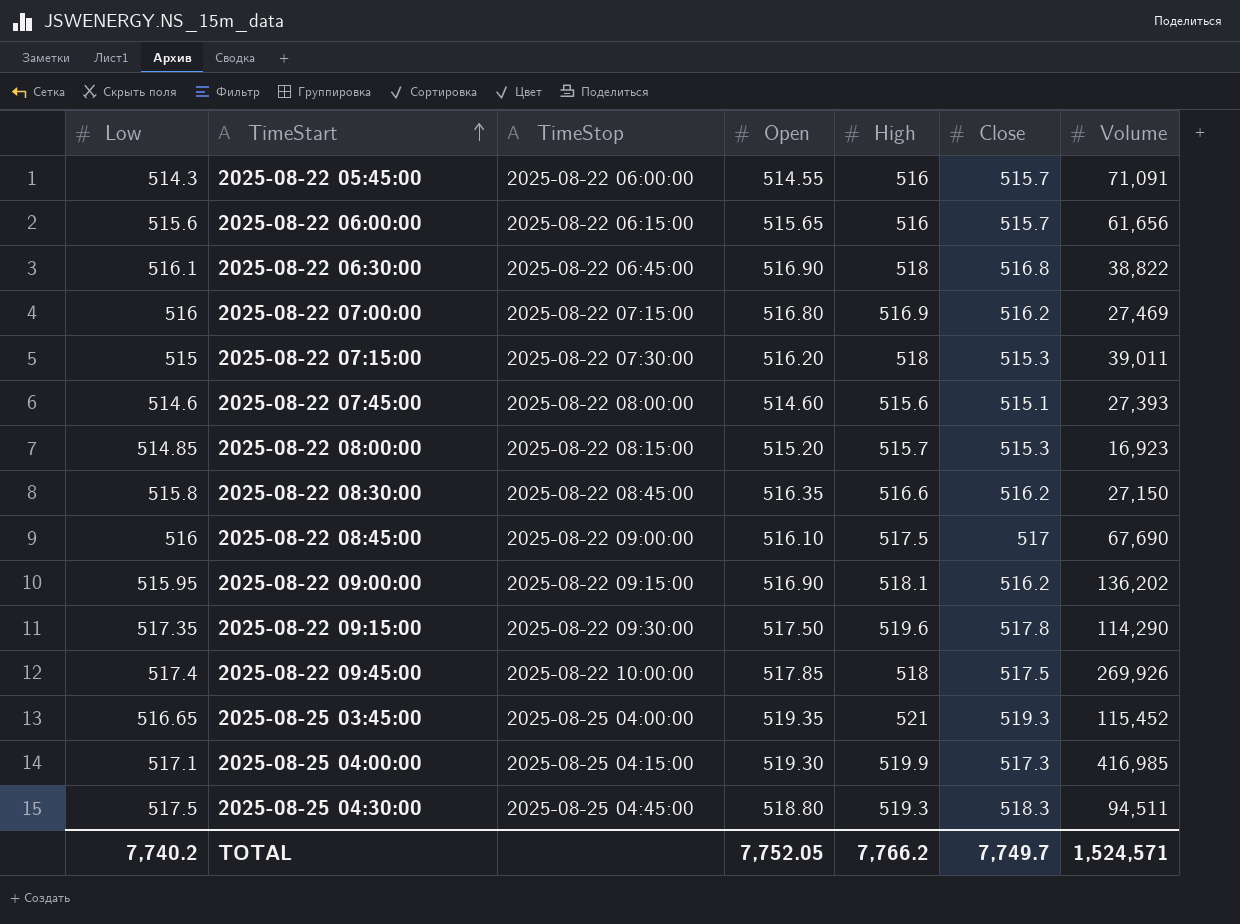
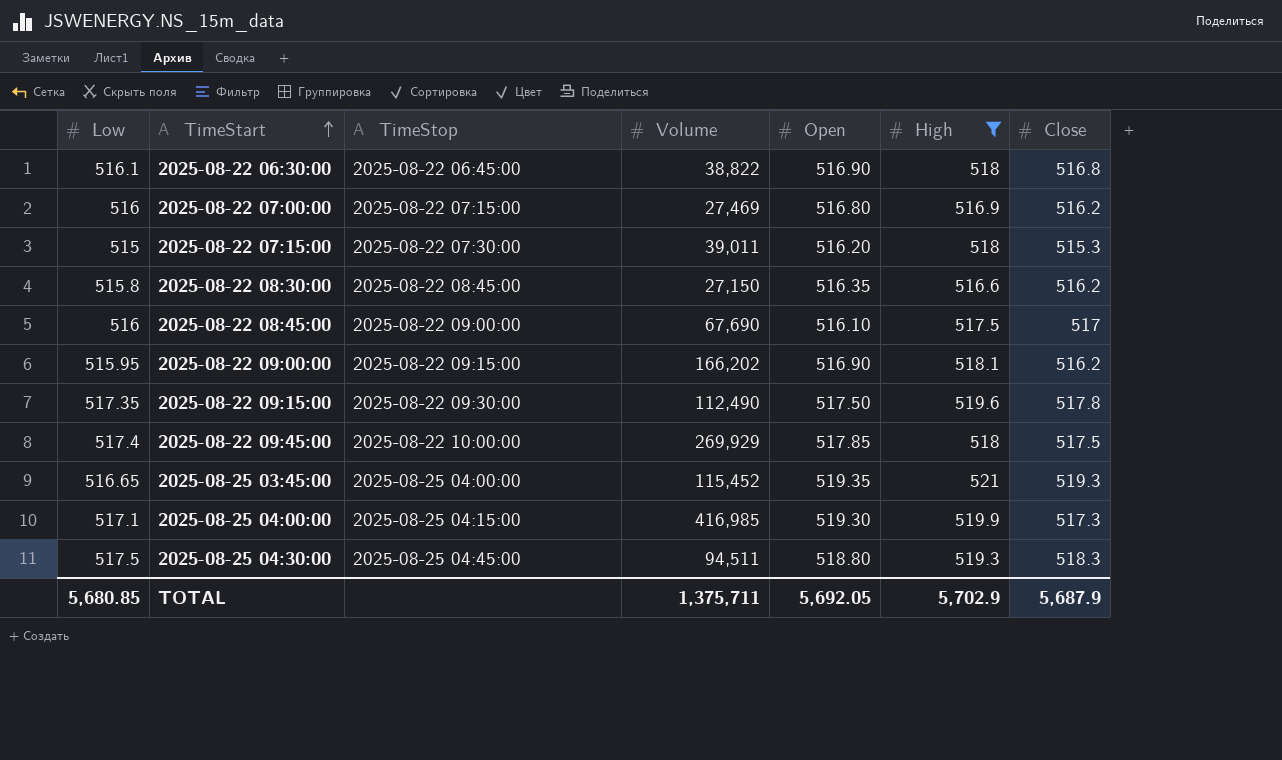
filter: none -> High >= 516.6
column Volume | position: 7 -> 4
2025-08-22 09:00:00 | Volume: 136,202 -> 166,202
2025-08-22 09:15:00 | Volume: 114,290 -> 112,490
2025-08-22 09:45:00 | Volume: 269,926 -> 269,929
TOTAL | Low: 7,740.2 -> 5,680.85
TOTAL | Volume: 1,524,571 -> 1,375,711
TOTAL | Open: 7,752.05 -> 5,692.05
TOTAL | High: 7,766.2 -> 5,702.9
TOTAL | Close: 7,749.7 -> 5,687.9

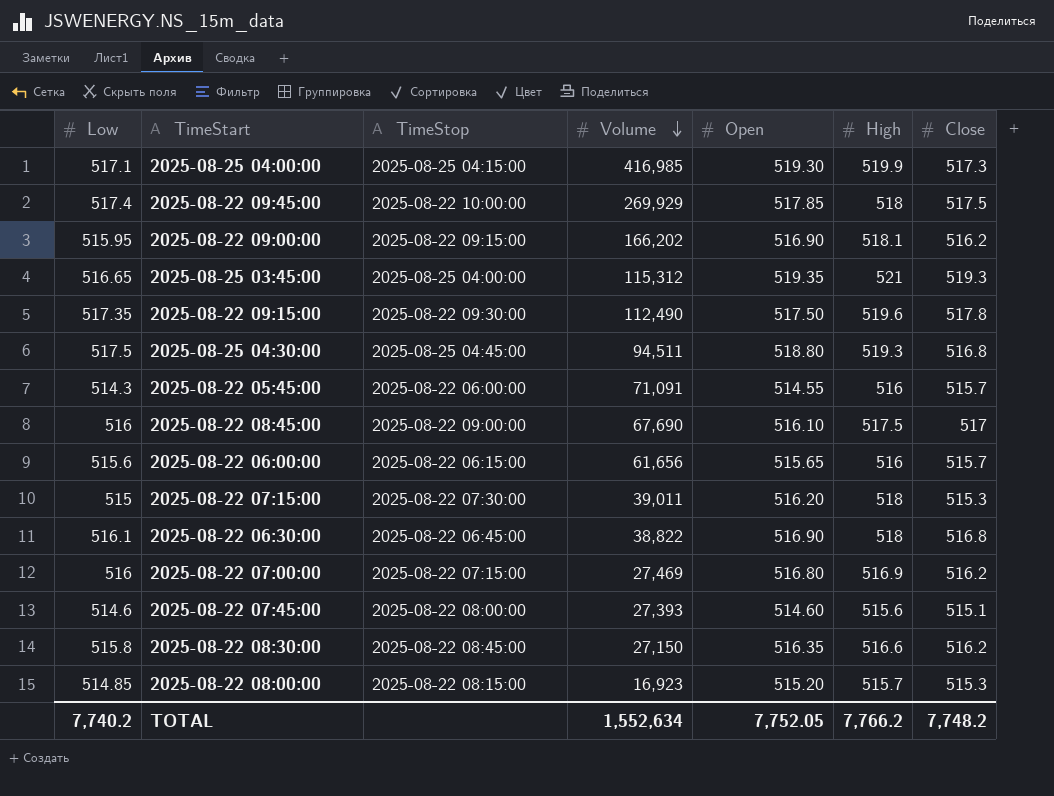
filter: High >= 516.6 -> none
row order: TimeStart ascending -> Volume descending
2025-08-25 03:45:00 | Volume: 115,452 -> 115,312
2025-08-25 04:30:00 | Close: 518.3 -> 516.8
TOTAL | Low: 5,680.85 -> 7,740.2
TOTAL | Volume: 1,375,711 -> 1,552,634
TOTAL | Open: 5,692.05 -> 7,752.05
TOTAL | High: 5,702.9 -> 7,766.2
TOTAL | Close: 5,687.9 -> 7,748.2

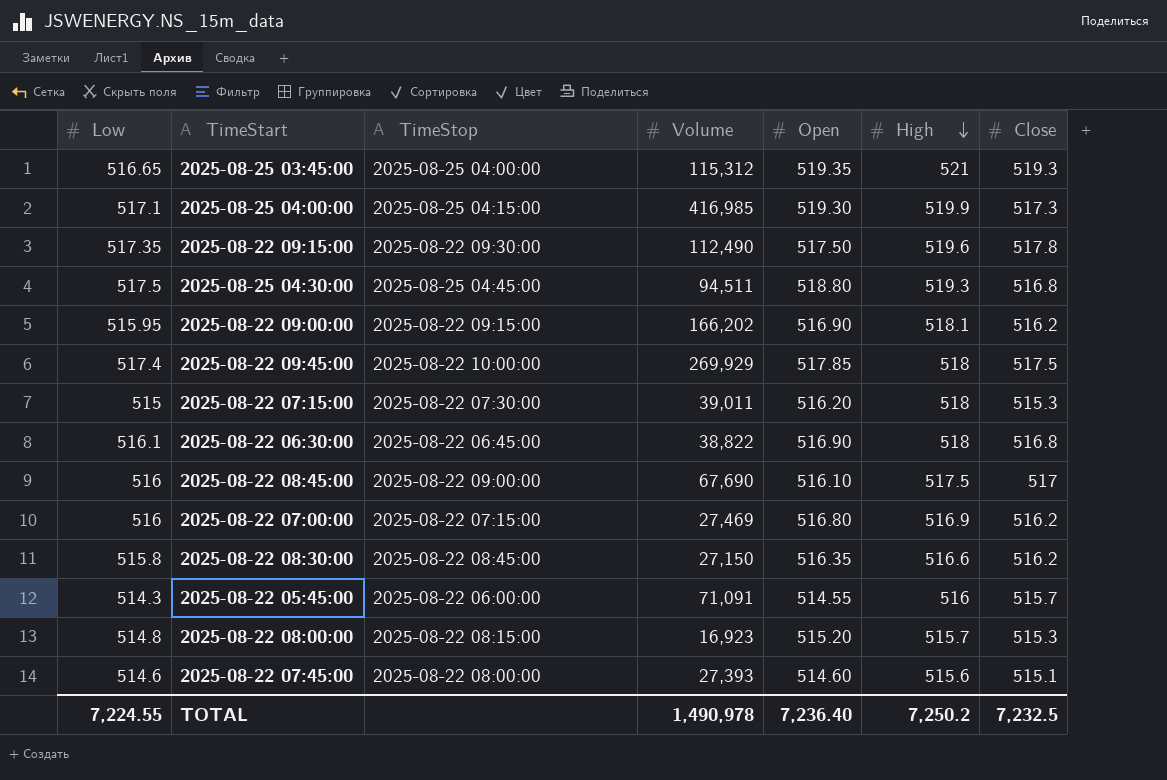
row order: Volume descending -> High descending
row 2025-08-22 06:00:00: 515.6 | 2025-08-22 06:15:00 | 61,656 | 515.65 | 516 | 515.7 -> none
2025-08-22 08:00:00 | Low: 514.85 -> 514.8
TOTAL | Low: 7,740.2 -> 7,224.55
TOTAL | Volume: 1,552,634 -> 1,490,978
TOTAL | Open: 7,752.05 -> 7,236.40
TOTAL | High: 7,766.2 -> 7,250.2
TOTAL | Close: 7,748.2 -> 7,232.5

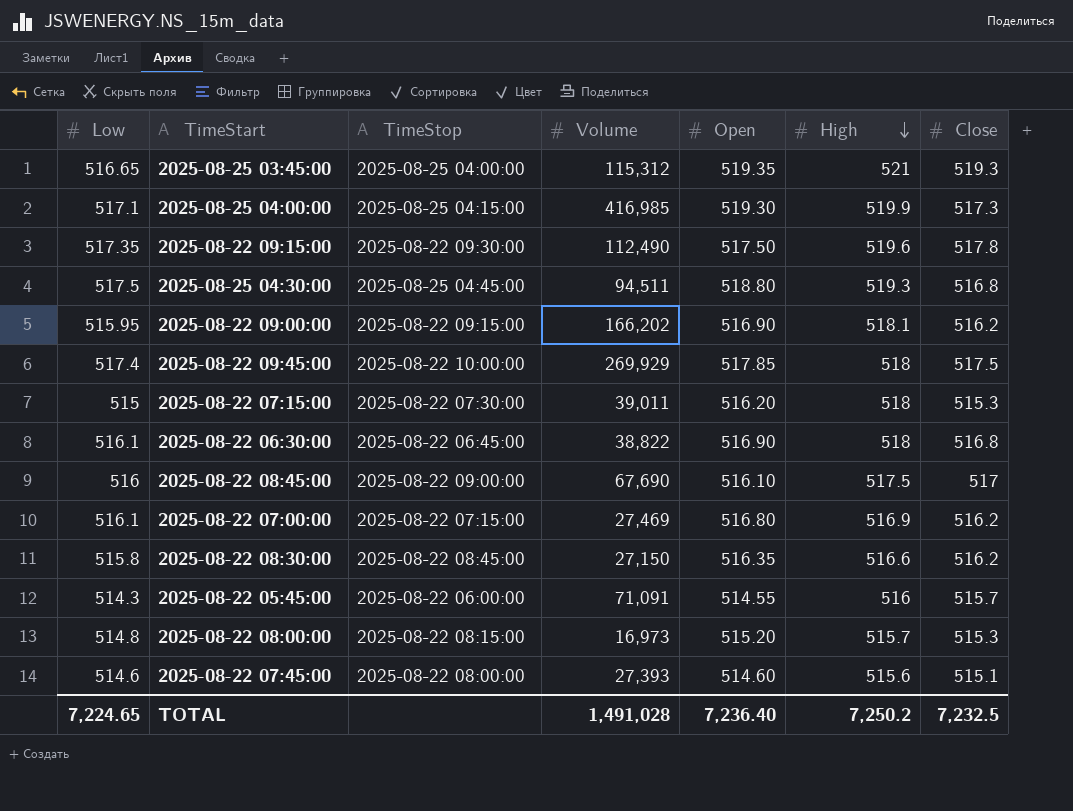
2025-08-22 07:00:00 | Low: 516 -> 516.1
2025-08-22 08:00:00 | Volume: 16,923 -> 16,973
TOTAL | Low: 7,224.55 -> 7,224.65
TOTAL | Volume: 1,490,978 -> 1,491,028

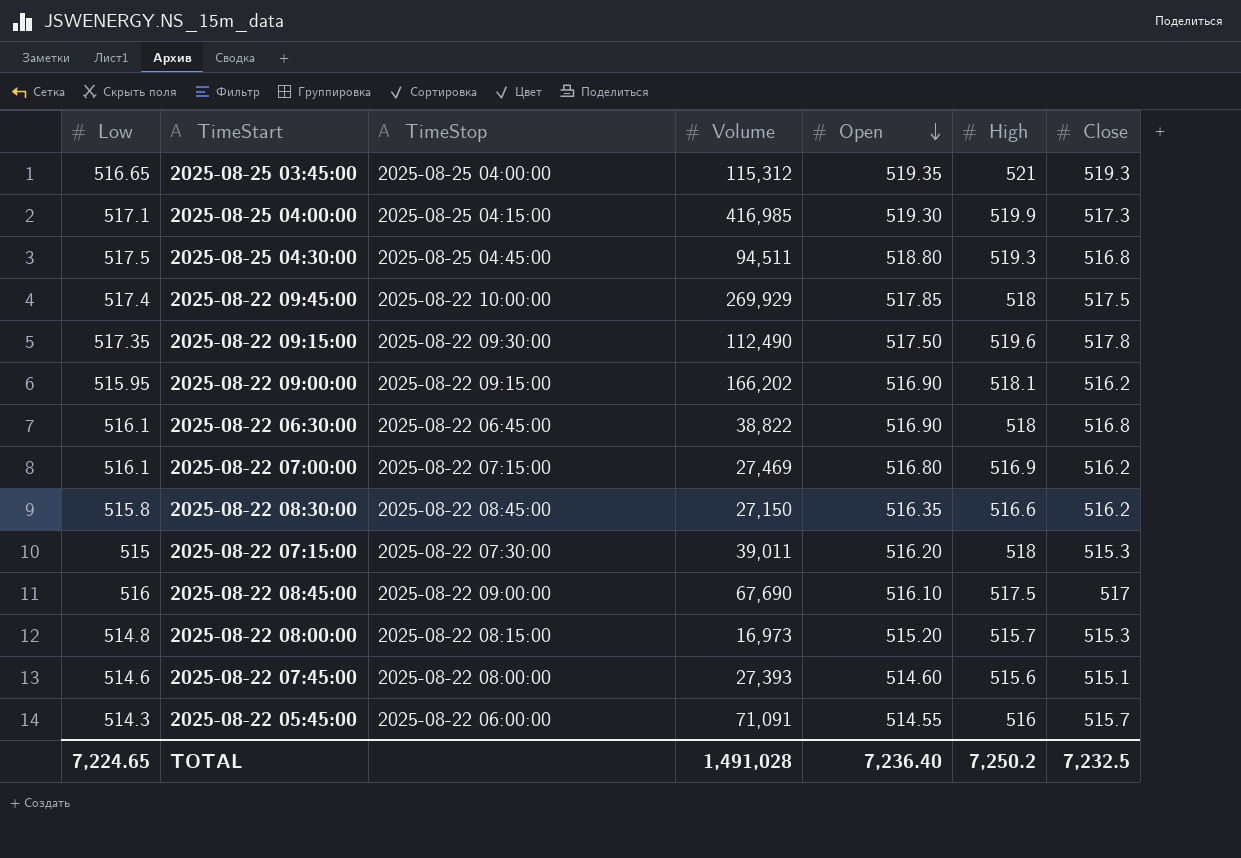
row order: High descending -> Open descending

